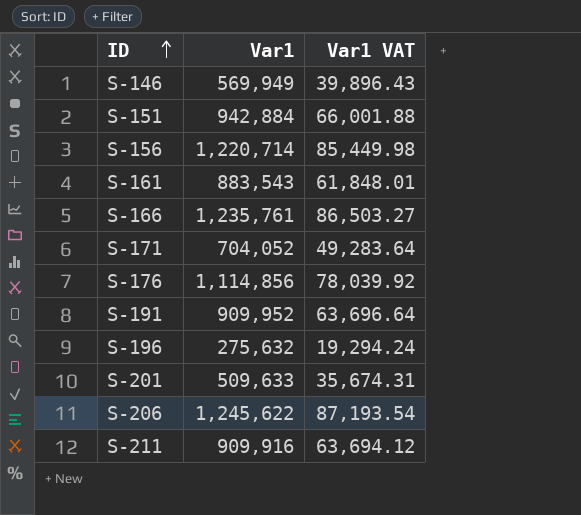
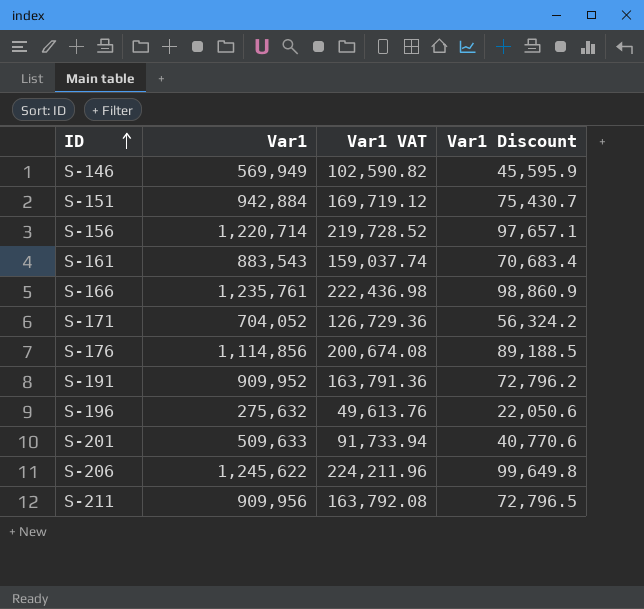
column Var1 VAT | formula: [Var1] * 0.07 -> [Var1] * 0.18
column Var1 Discount | formula: none -> [Var1] * 0.08
S-211 | Var1: 909,916 -> 909,956

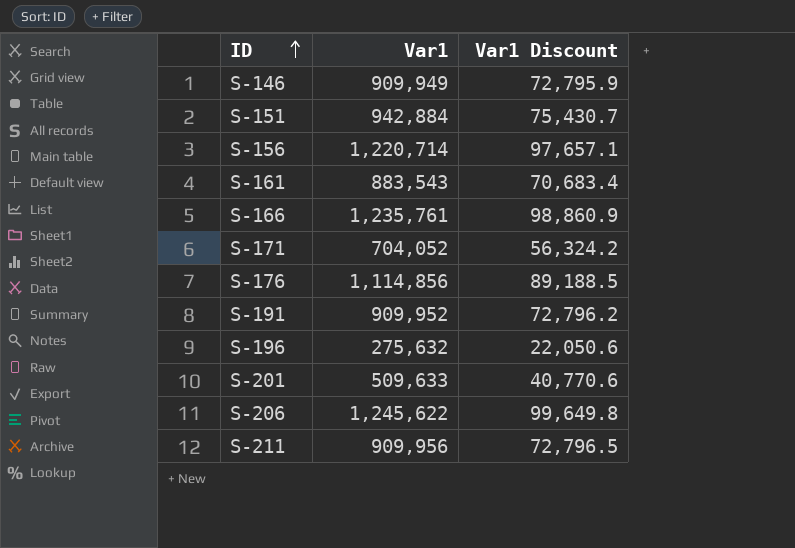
column Var1 VAT | formula: [Var1] * 0.18 -> none
S-146 | Var1: 569,949 -> 909,949
S-146 | Var1 Discount: 45,595.9 -> 72,795.9

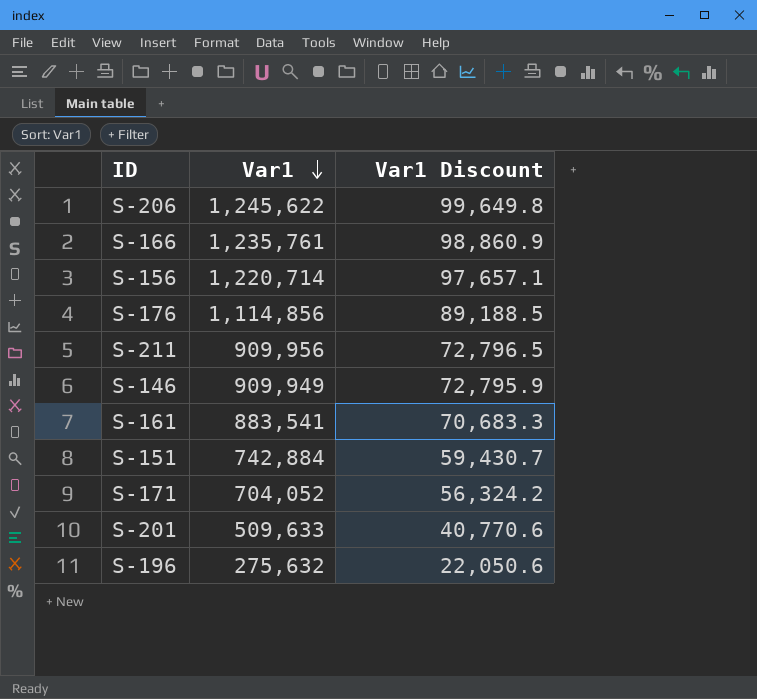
row order: ID ascending -> Var1 descending
row S-191: 909,952 | 72,796.2 -> none
S-161 | Var1: 883,543 -> 883,541
S-161 | Var1 Discount: 70,683.4 -> 70,683.3
S-151 | Var1: 942,884 -> 742,884
S-151 | Var1 Discount: 75,430.7 -> 59,430.7

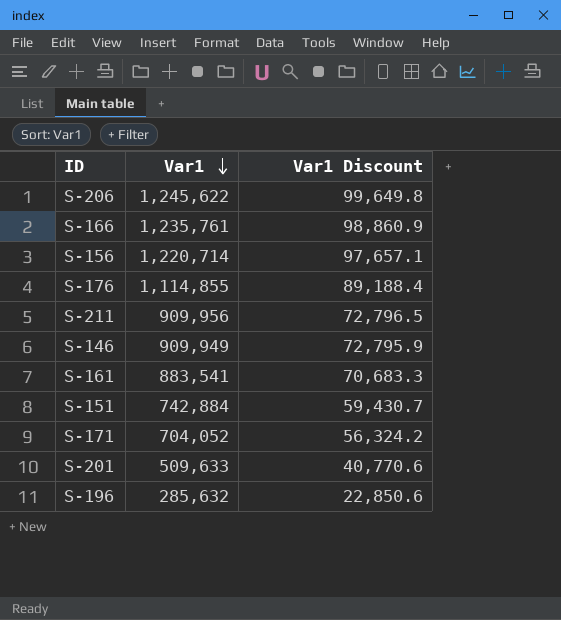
S-176 | Var1: 1,114,856 -> 1,114,855
S-176 | Var1 Discount: 89,188.5 -> 89,188.4
S-196 | Var1: 275,632 -> 285,632
S-196 | Var1 Discount: 22,050.6 -> 22,850.6

